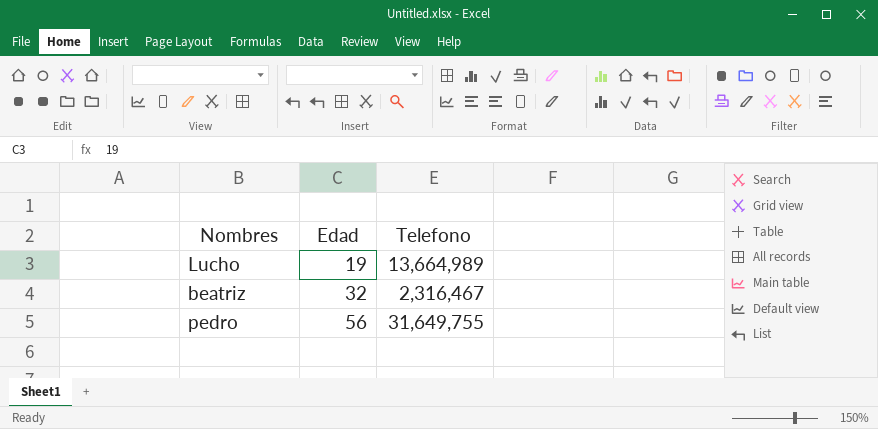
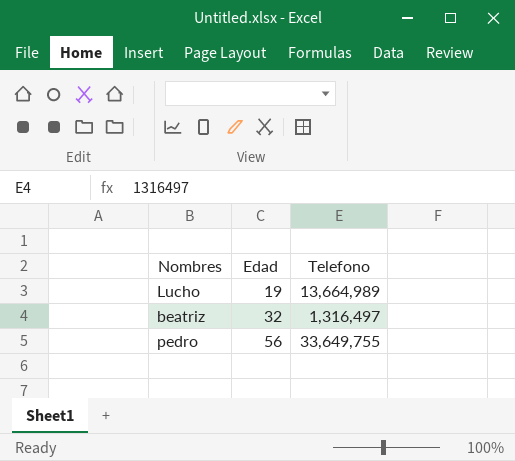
beatriz | Telefono: 2,316,467 -> 1,316,497
pedro | Telefono: 31,649,755 -> 33,649,755

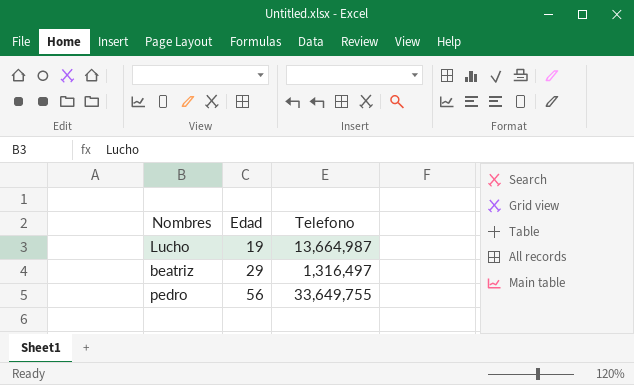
Lucho | Telefono: 13,664,989 -> 13,664,987
beatriz | Edad: 32 -> 29

